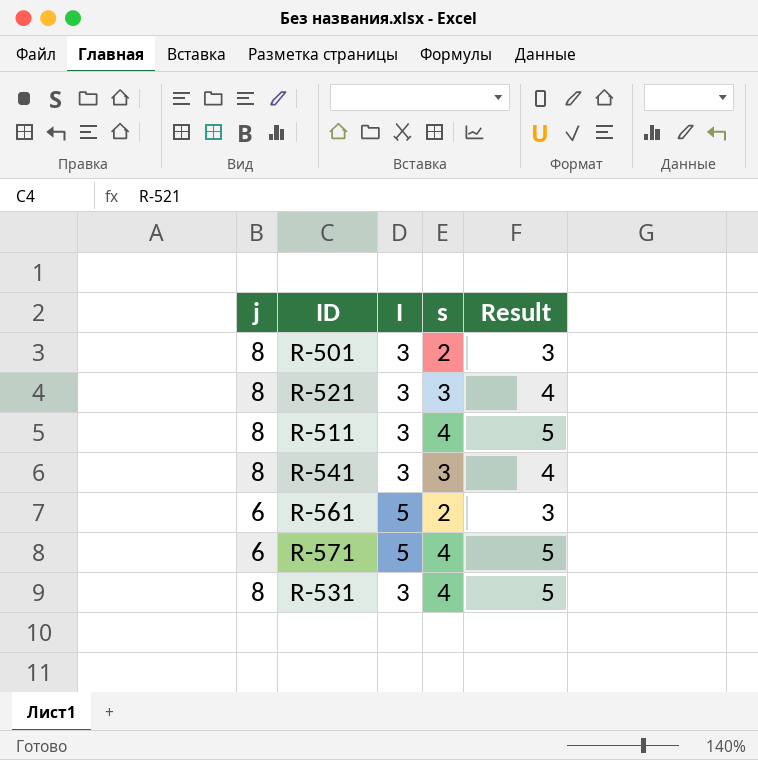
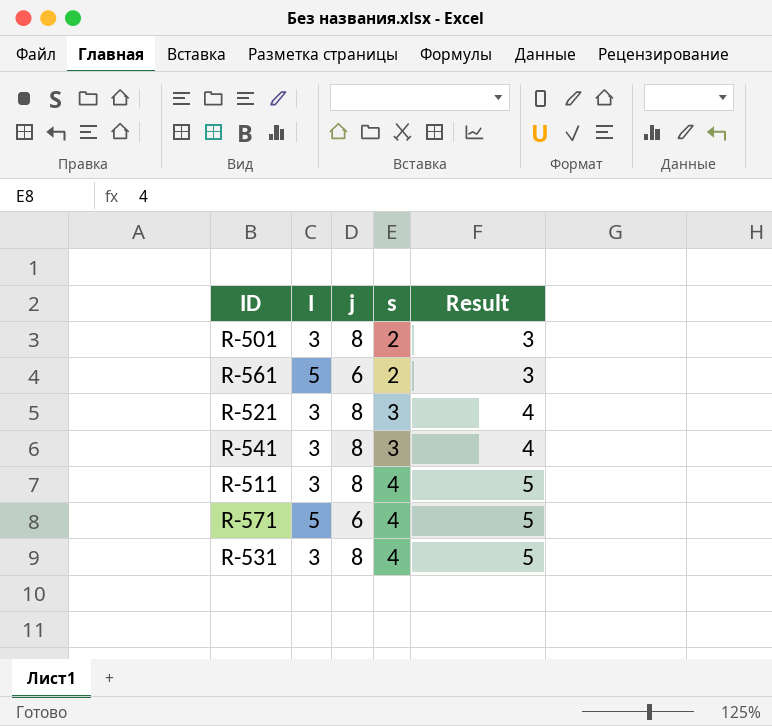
row order: none -> s ascending
column j | position: 1 -> 3

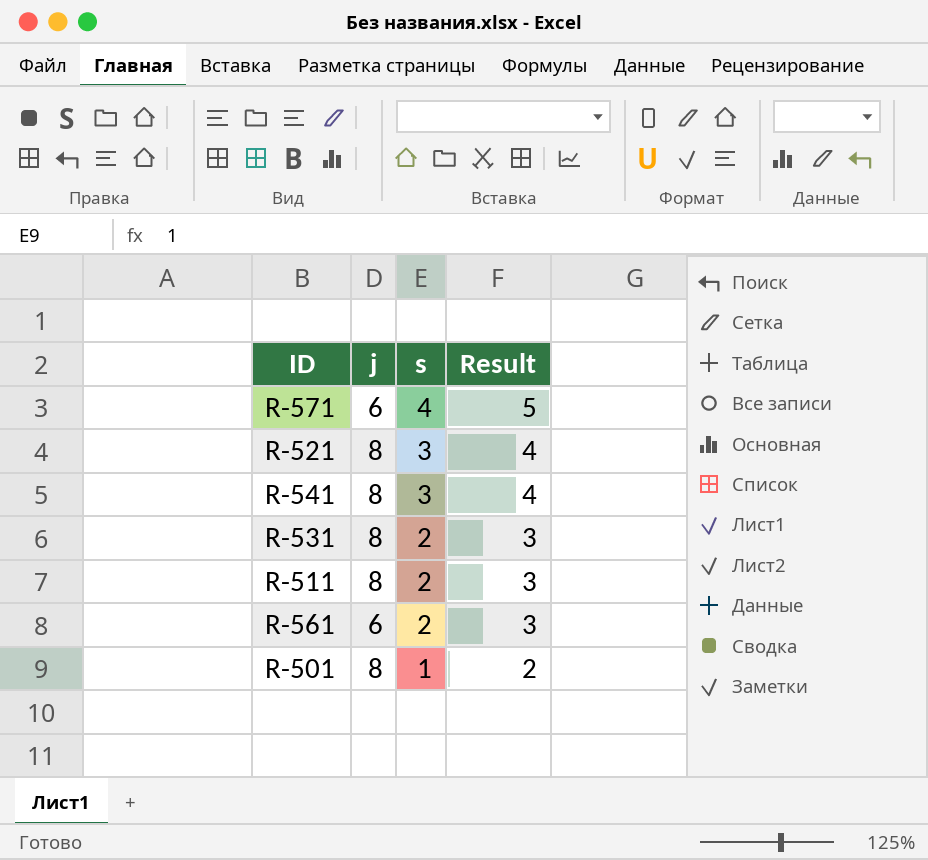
row order: s ascending -> s descending
column I | position: 2 -> none
R-531 | s: 4 -> 2
R-531 | Result: 5 -> 3
R-511 | s: 4 -> 2
R-511 | Result: 5 -> 3
R-501 | s: 2 -> 1
R-501 | Result: 3 -> 2

